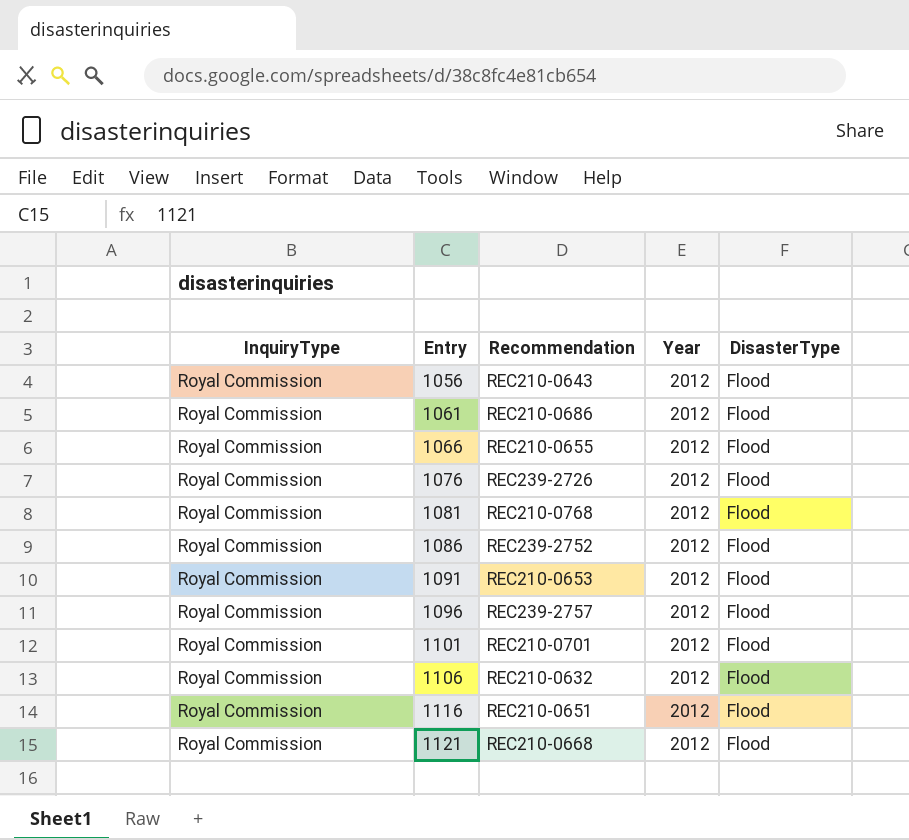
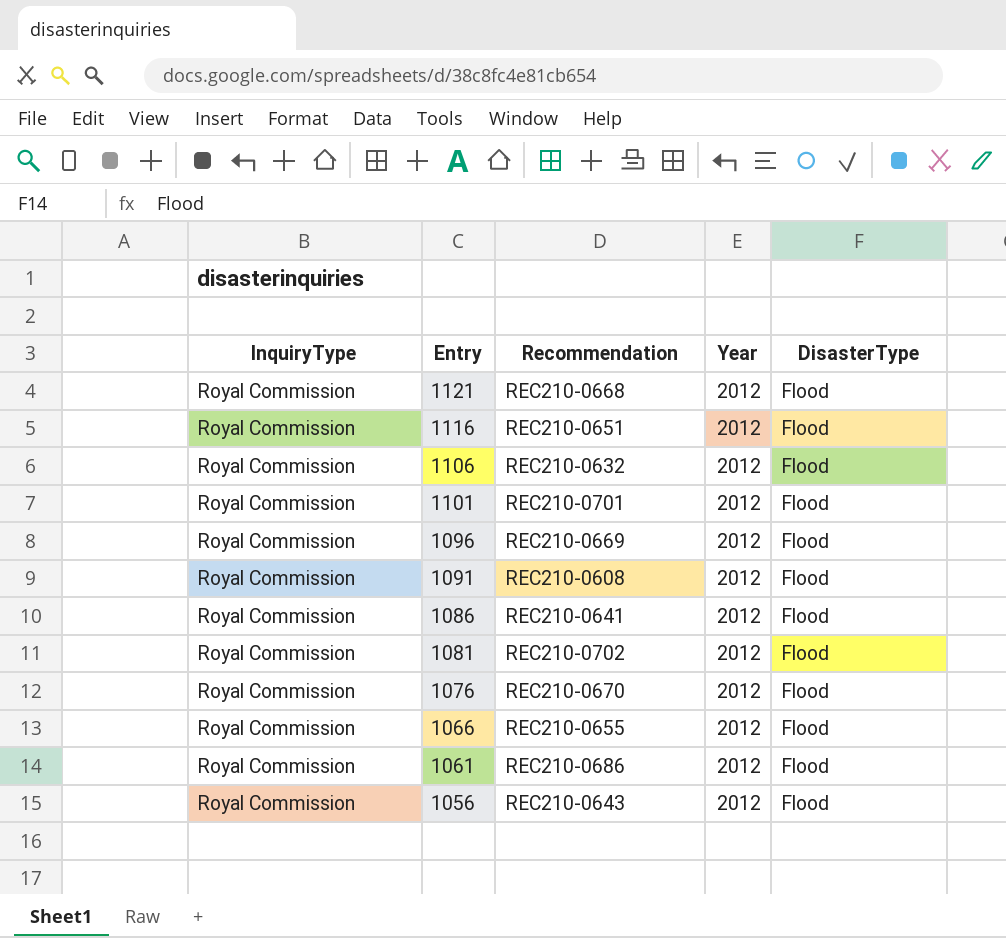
row order: Entry ascending -> Entry descending
1096 | Recommendation: REC239-2757 -> REC210-0669
1091 | Recommendation: REC210-0653 -> REC210-0608
1086 | Recommendation: REC239-2752 -> REC210-0641
1081 | Recommendation: REC210-0768 -> REC210-0702
1076 | Recommendation: REC239-2726 -> REC210-0670

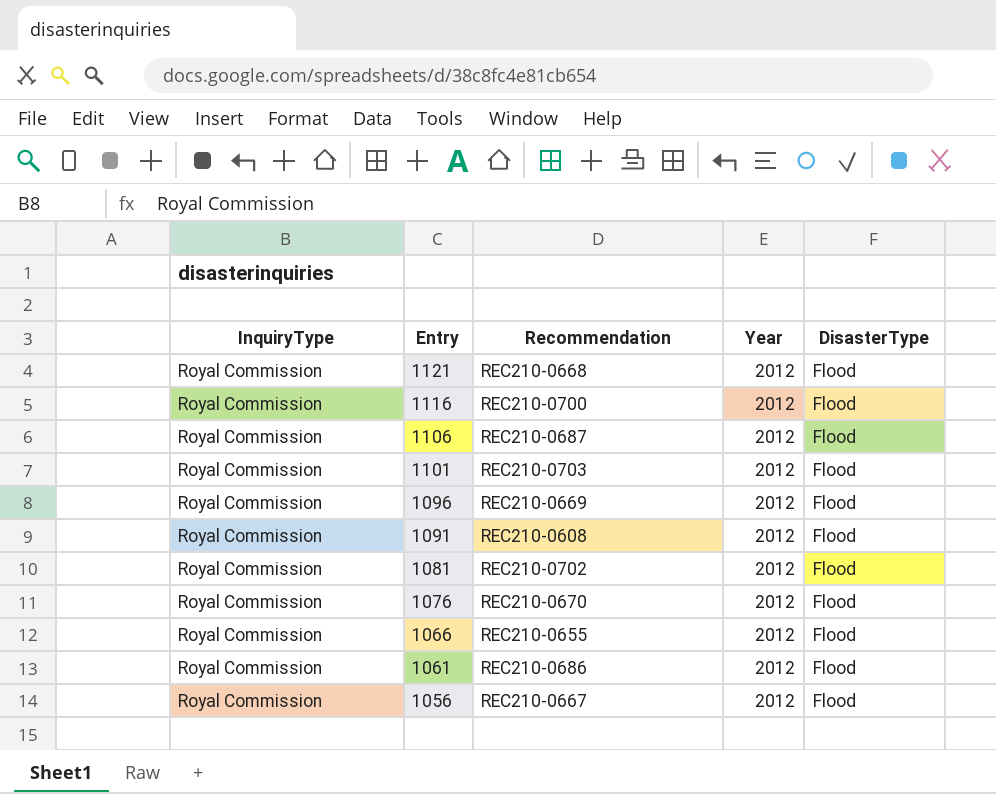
row 1086: Royal Commission | REC210-0641 | 2012 | Flood -> none
1116 | Recommendation: REC210-0651 -> REC210-0700
1106 | Recommendation: REC210-0632 -> REC210-0687
1101 | Recommendation: REC210-0701 -> REC210-0703
1056 | Recommendation: REC210-0643 -> REC210-0667

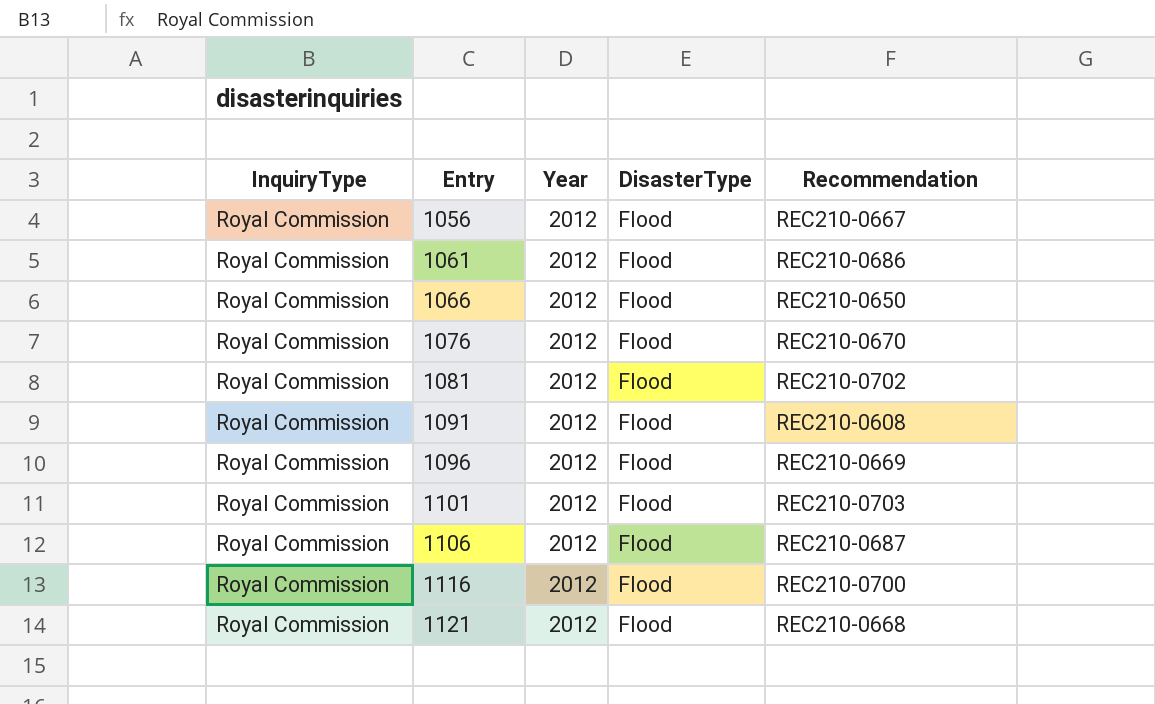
row order: Entry descending -> Entry ascending
column Recommendation | position: 3 -> 5
1066 | Recommendation: REC210-0655 -> REC210-0650

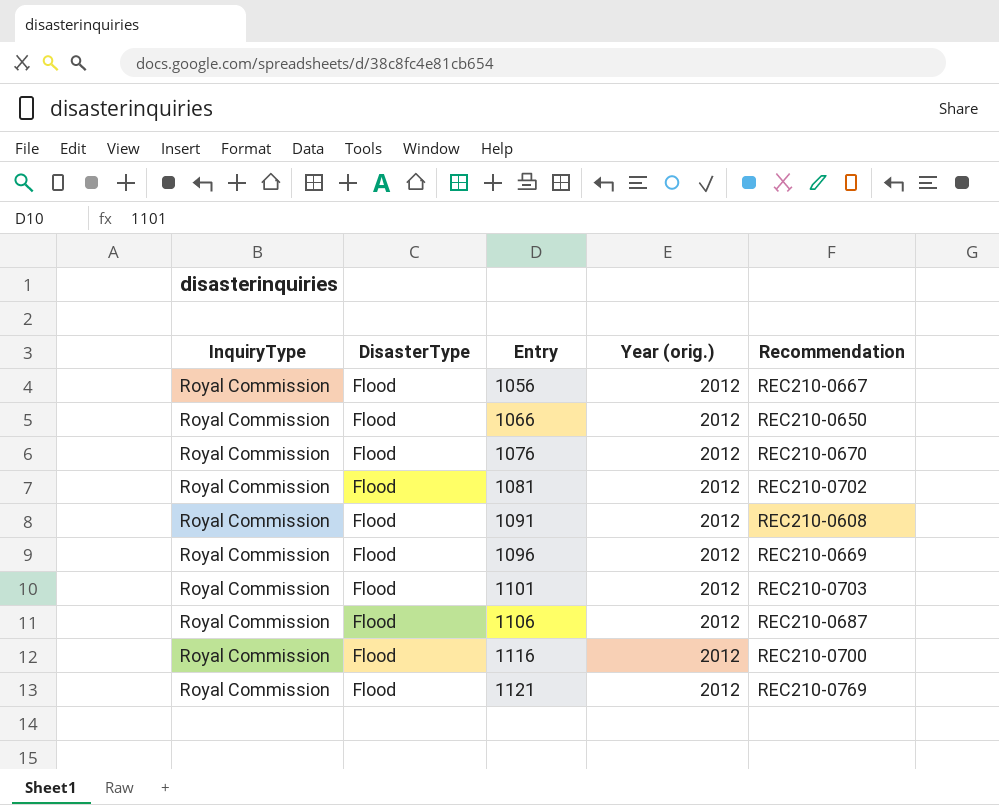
column DisasterType | position: 4 -> 2
column name: Year -> Year (orig.)
row 1061: Royal Commission | 2012 | Flood | REC210-0686 -> none
1121 | Recommendation: REC210-0668 -> REC210-0769

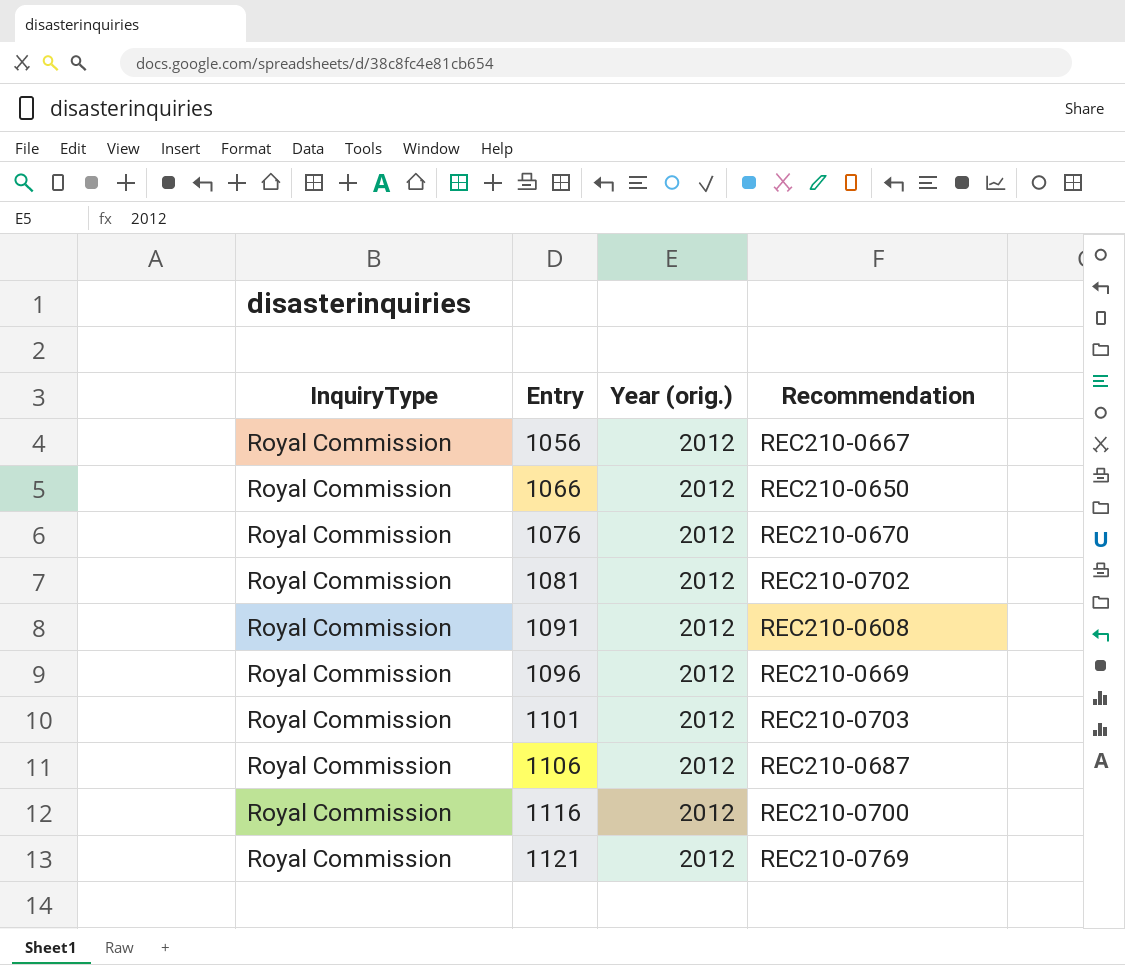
column DisasterType | position: 2 -> none

